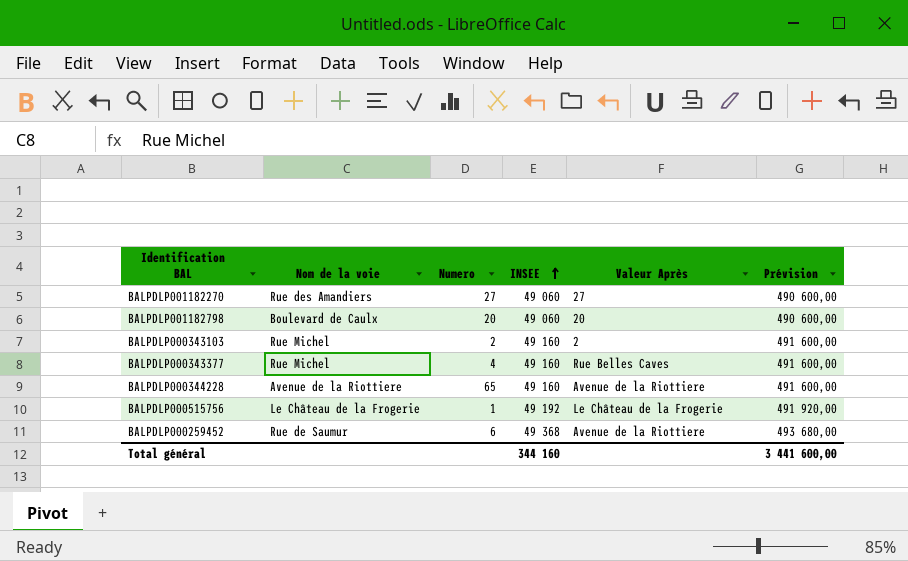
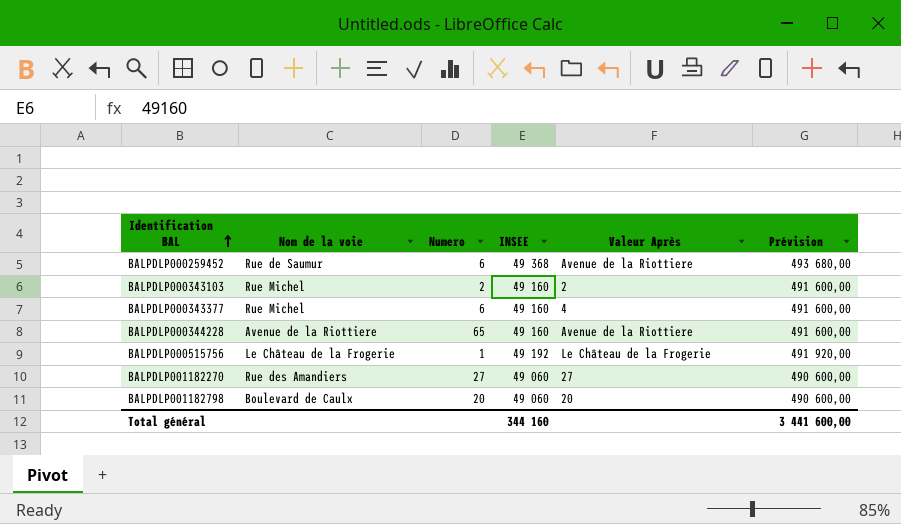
row order: INSEE ascending -> Identification BAL ascending
BALPDLP000343377 | Numero: 4 -> 6
BALPDLP000343377 | Valeur Après: Rue Belles Caves -> 4

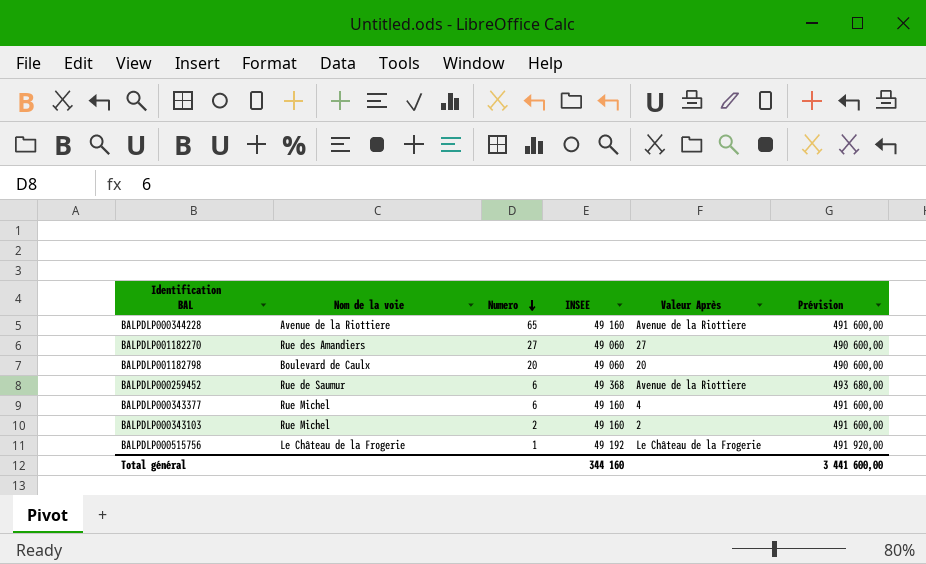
row order: Identification BAL ascending -> Numero descending

